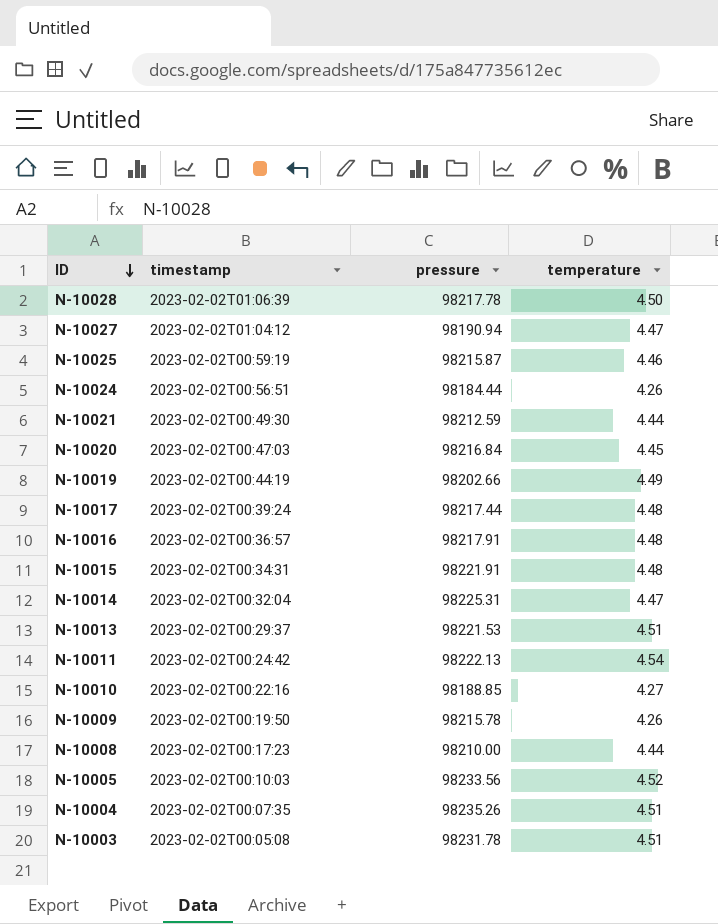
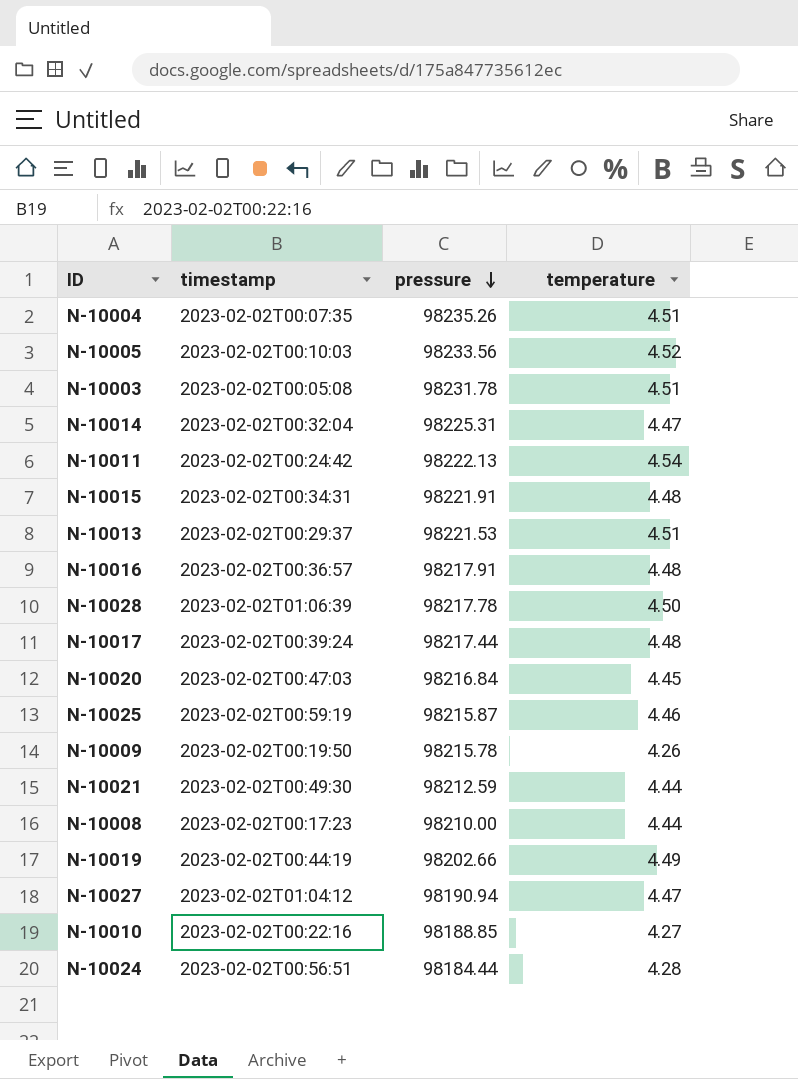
row order: ID descending -> pressure descending
N-10024 | temperature: 4.26 -> 4.28

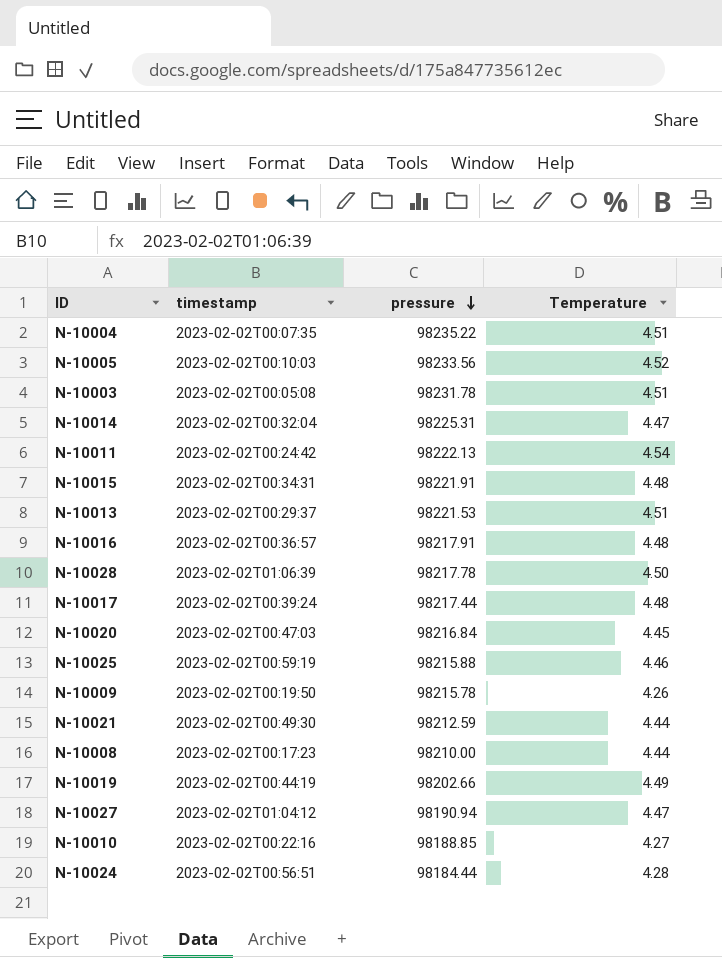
column name: temperature -> Temperature
N-10004 | pressure: 98235.26 -> 98235.22
N-10025 | pressure: 98215.87 -> 98215.88

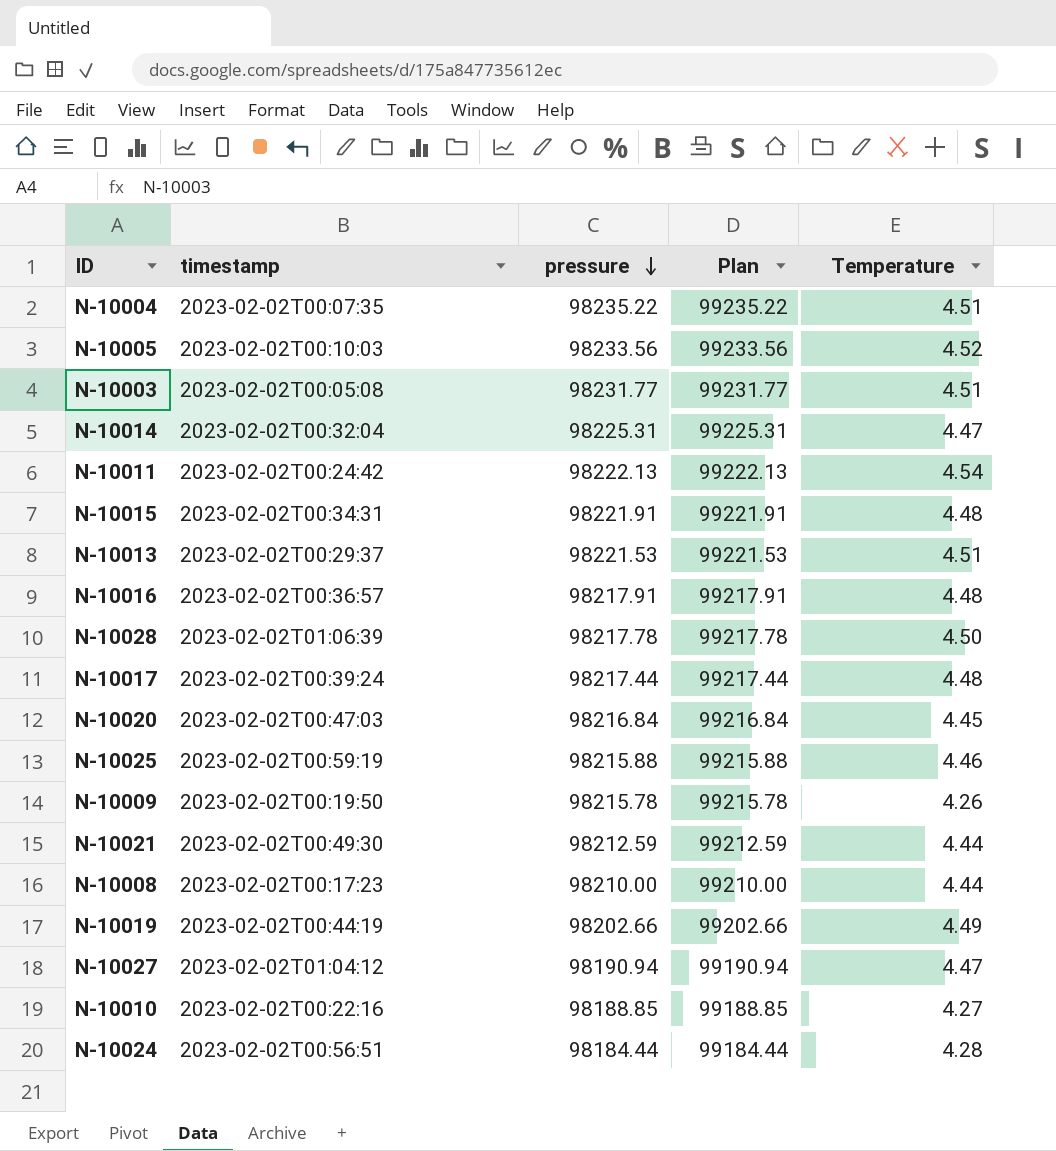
column Plan | formula: none -> [pressure] + 1000
N-10003 | pressure: 98231.78 -> 98231.77

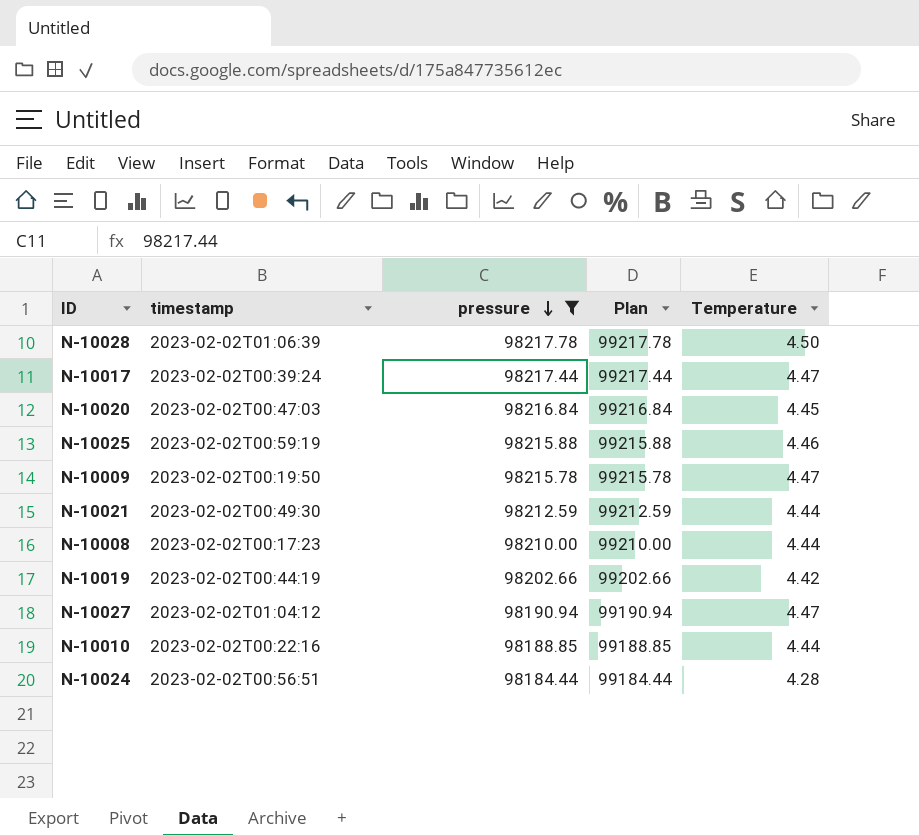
filter: none -> pressure <= 98217.78
N-10017 | Temperature: 4.48 -> 4.47
N-10009 | Temperature: 4.26 -> 4.47
N-10019 | Temperature: 4.49 -> 4.42
N-10010 | Temperature: 4.27 -> 4.44

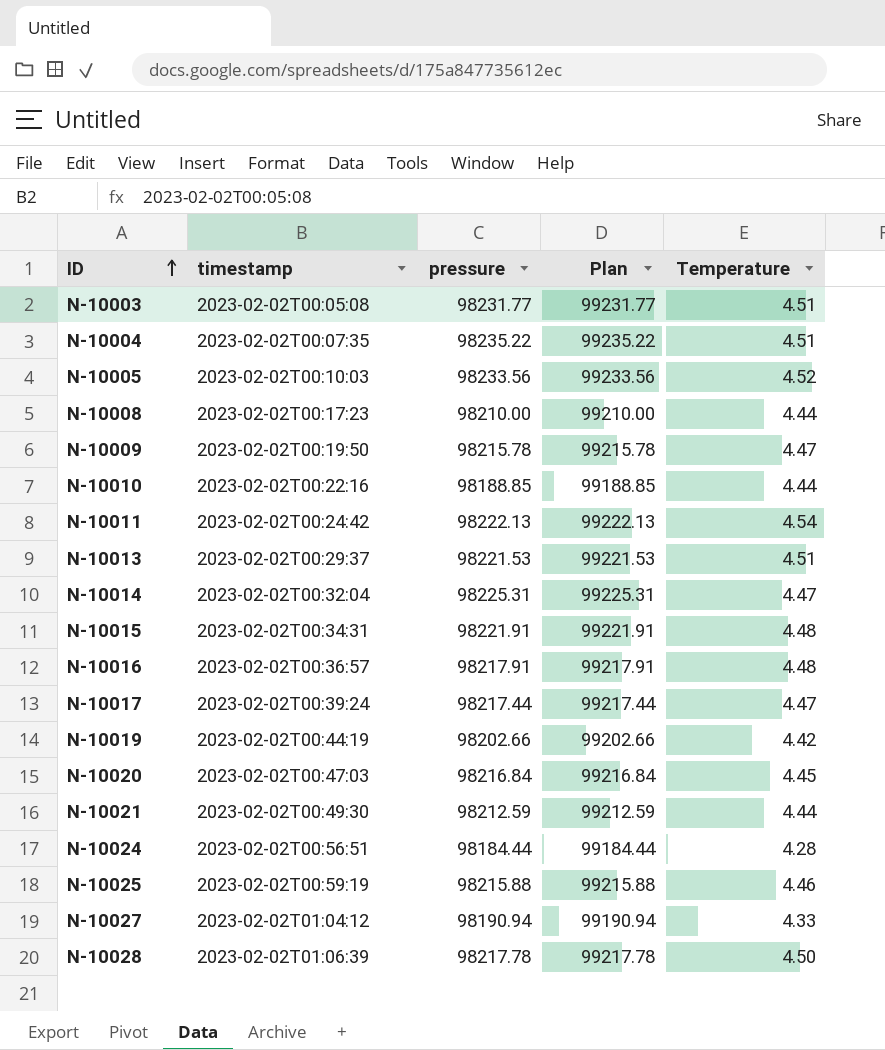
filter: pressure <= 98217.78 -> none
row order: pressure descending -> ID ascending
N-10027 | Temperature: 4.47 -> 4.33

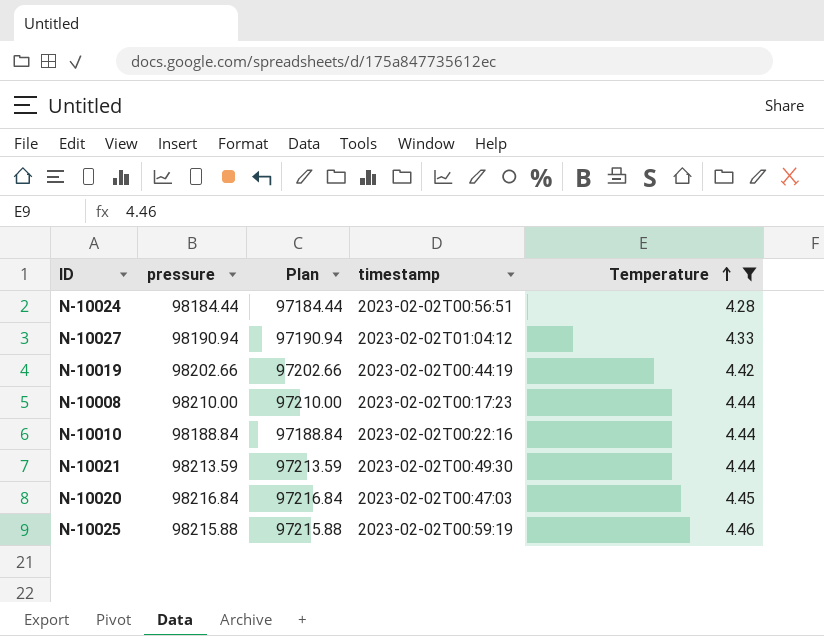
filter: none -> Temperature <= 4.46
row order: ID ascending -> Temperature ascending
column Plan | formula: [pressure] + 1000 -> [pressure] - 1000
column timestamp | position: 2 -> 4
N-10010 | pressure: 98188.85 -> 98188.84
N-10021 | pressure: 98212.59 -> 98213.59

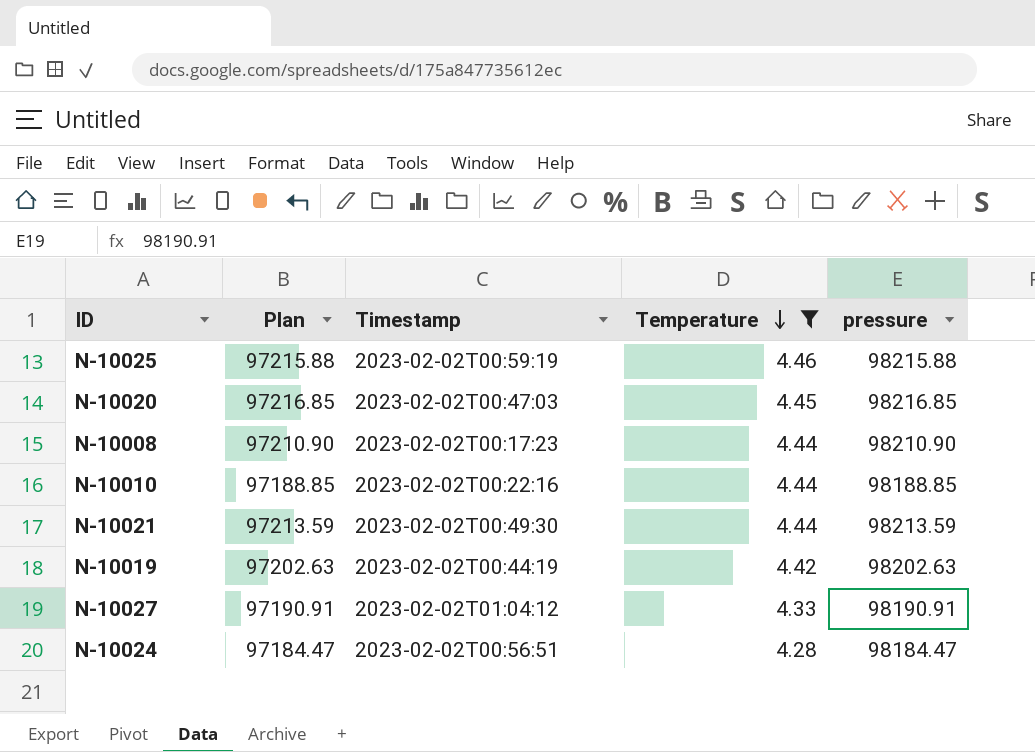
row order: Temperature ascending -> Temperature descending
column name: timestamp -> Timestamp
column pressure | position: 2 -> 5
N-10020 | Plan: 97216.84 -> 97216.85
N-10020 | pressure: 98216.84 -> 98216.85
N-10008 | Plan: 97210.00 -> 97210.90
N-10008 | pressure: 98210.00 -> 98210.90
N-10010 | Plan: 97188.84 -> 97188.85
N-10010 | pressure: 98188.84 -> 98188.85
N-10019 | Plan: 97202.66 -> 97202.63
N-10019 | pressure: 98202.66 -> 98202.63
N-10027 | Plan: 97190.94 -> 97190.91
N-10027 | pressure: 98190.94 -> 98190.91
N-10024 | Plan: 97184.44 -> 97184.47
N-10024 | pressure: 98184.44 -> 98184.47

